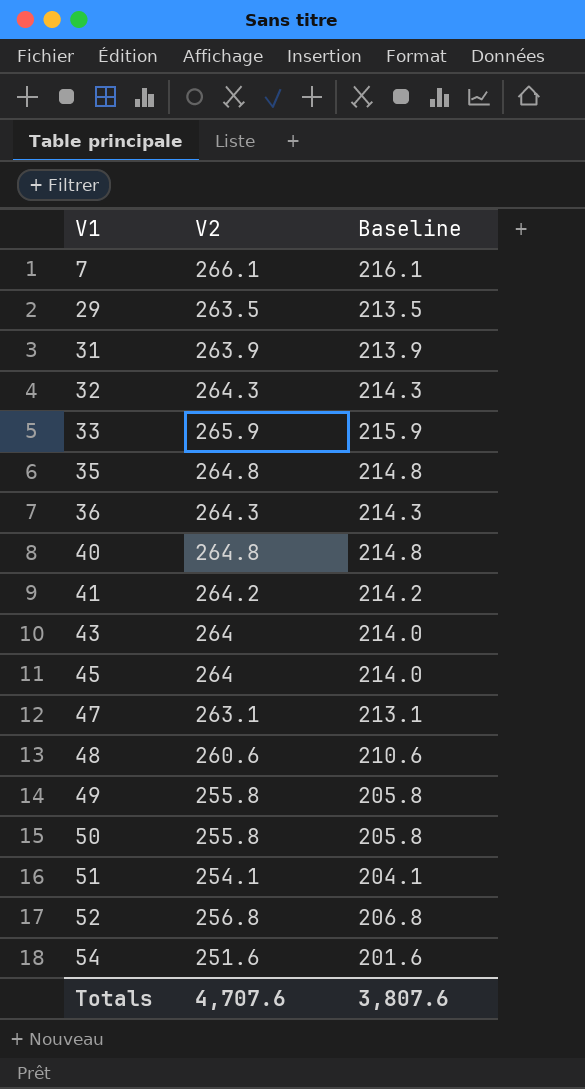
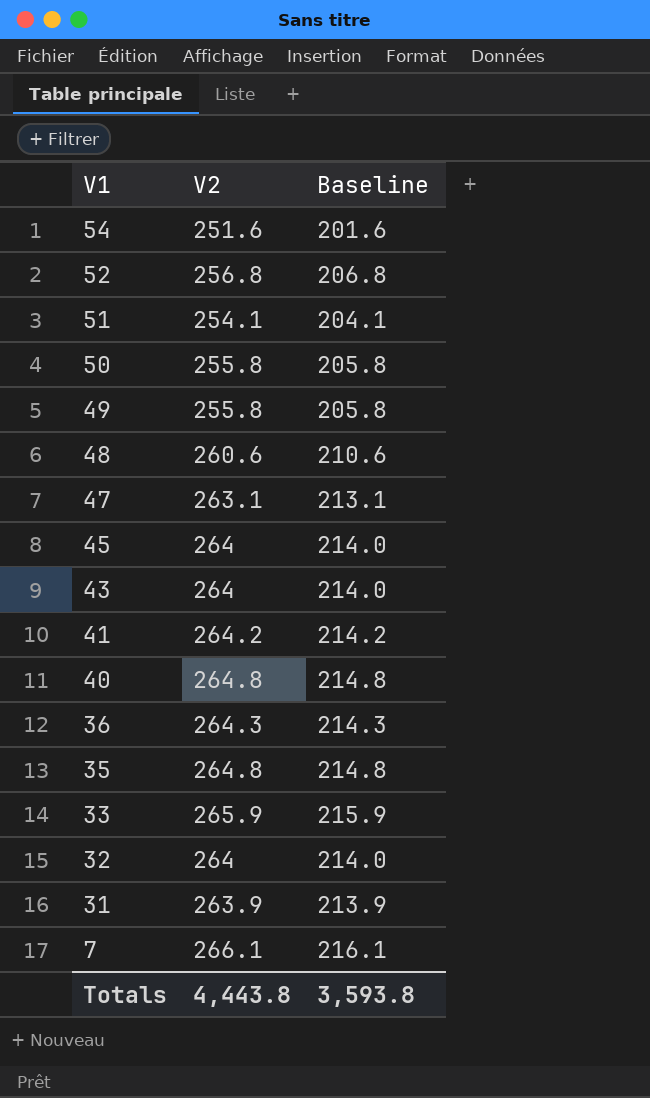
row order: V1 ascending -> V1 descending
row 29: 263.5 | 213.5 -> none
32 | V2: 264.3 -> 264
32 | Baseline: 214.3 -> 214.0
Totals | V2: 4,707.6 -> 4,443.8
Totals | Baseline: 3,807.6 -> 3,593.8

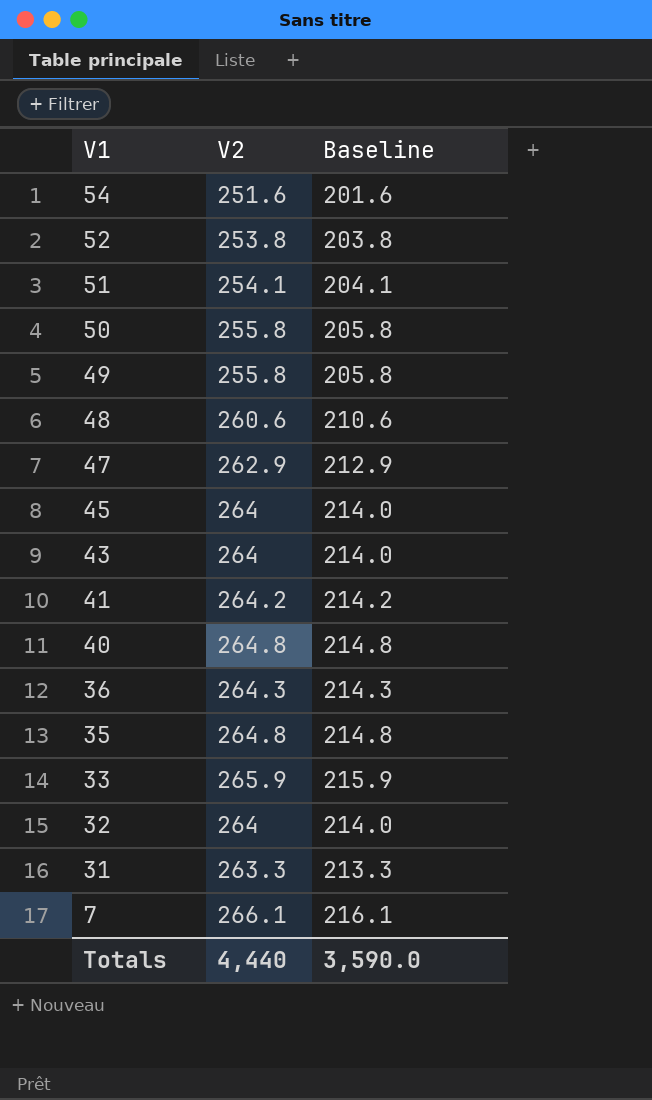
52 | V2: 256.8 -> 253.8
52 | Baseline: 206.8 -> 203.8
47 | V2: 263.1 -> 262.9
47 | Baseline: 213.1 -> 212.9
31 | V2: 263.9 -> 263.3
31 | Baseline: 213.9 -> 213.3
Totals | V2: 4,443.8 -> 4,440
Totals | Baseline: 3,593.8 -> 3,590.0

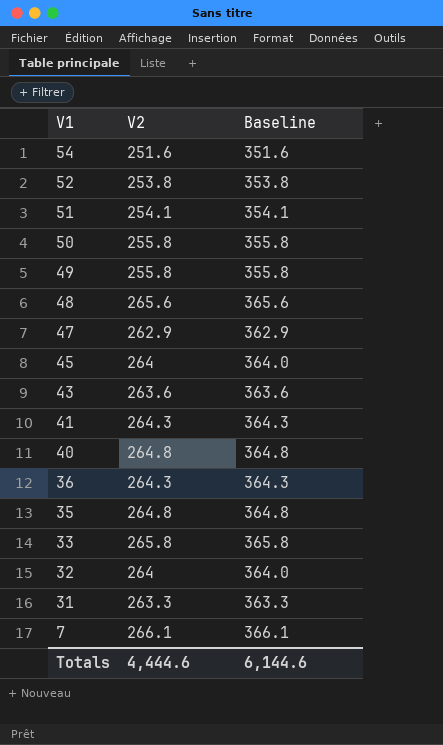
column Baseline | formula: [V2] - 50 -> [V2] + 100
48 | V2: 260.6 -> 265.6
43 | V2: 264 -> 263.6
41 | V2: 264.2 -> 264.3
33 | V2: 265.9 -> 265.8
Totals | V2: 4,440 -> 4,444.6
Totals | Baseline: 3,590.0 -> 6,144.6

